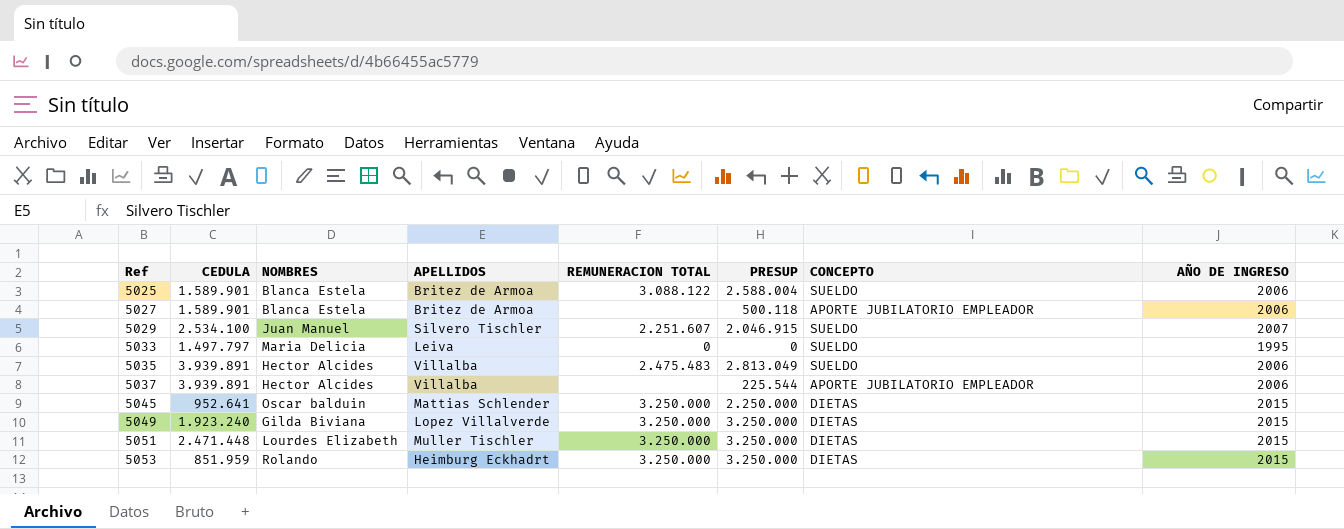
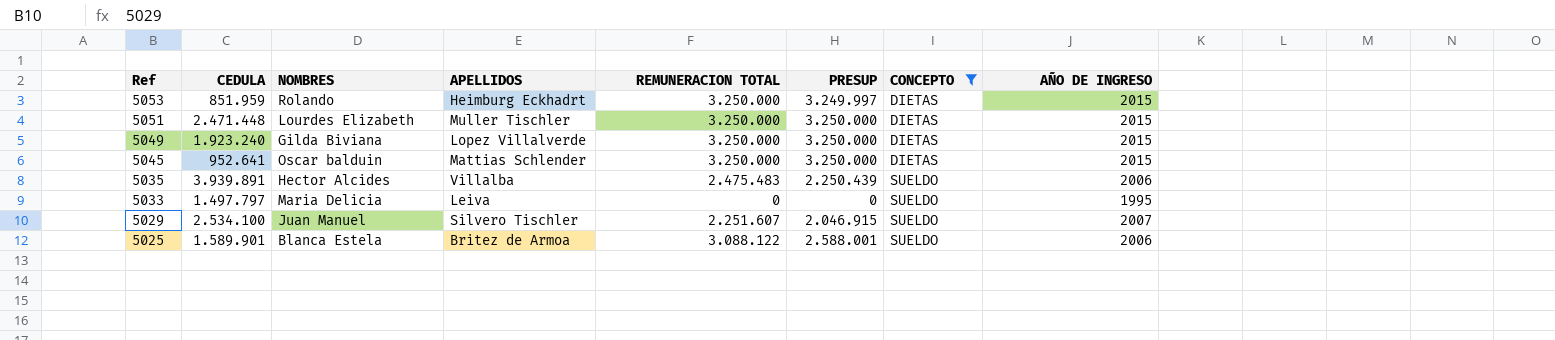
filter: none -> CONCEPTO != APORTE JUBILATORIO EMPLEADOR
row order: Ref ascending -> Ref descending
5053 | PRESUP: 3.250.000 -> 3.249.997
5045 | PRESUP: 2.250.000 -> 3.250.000
5035 | PRESUP: 2.813.049 -> 2.250.439
5025 | PRESUP: 2.588.004 -> 2.588.001

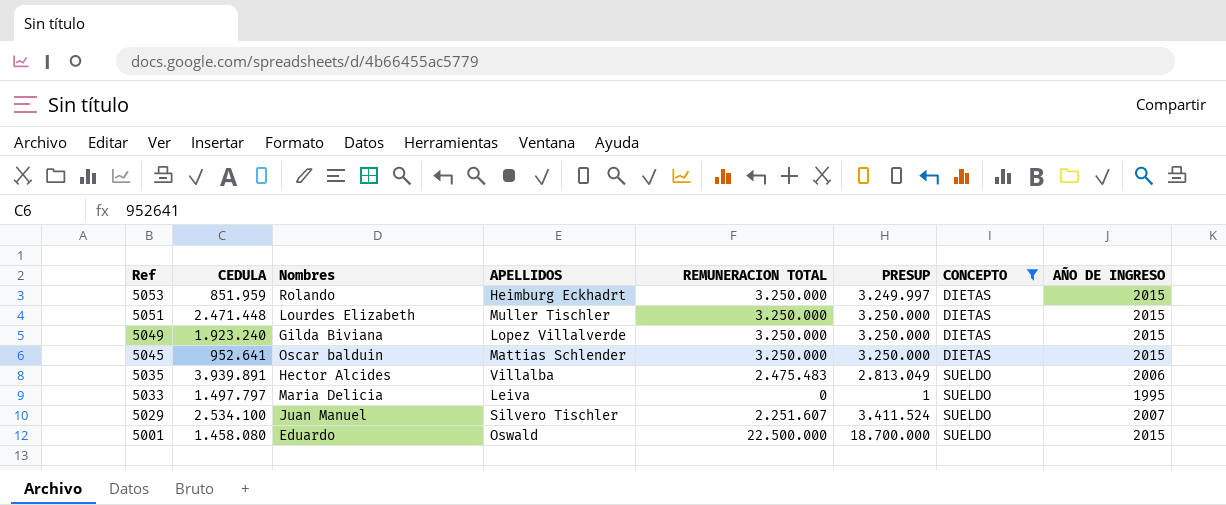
column name: NOMBRES -> Nombres
row 5025: 1.589.901 | Blanca Estela | Britez de Armoa | 3.088.122 | 2.588.001 | SUELDO | 2006 -> none
5035 | PRESUP: 2.250.439 -> 2.813.049
5033 | PRESUP: 0 -> 1
5029 | PRESUP: 2.046.915 -> 3.411.524
row 5001: none -> 1.458.080 | Eduardo | Oswald | 22.500.000 | 18.700.000 | SUELDO | 2015

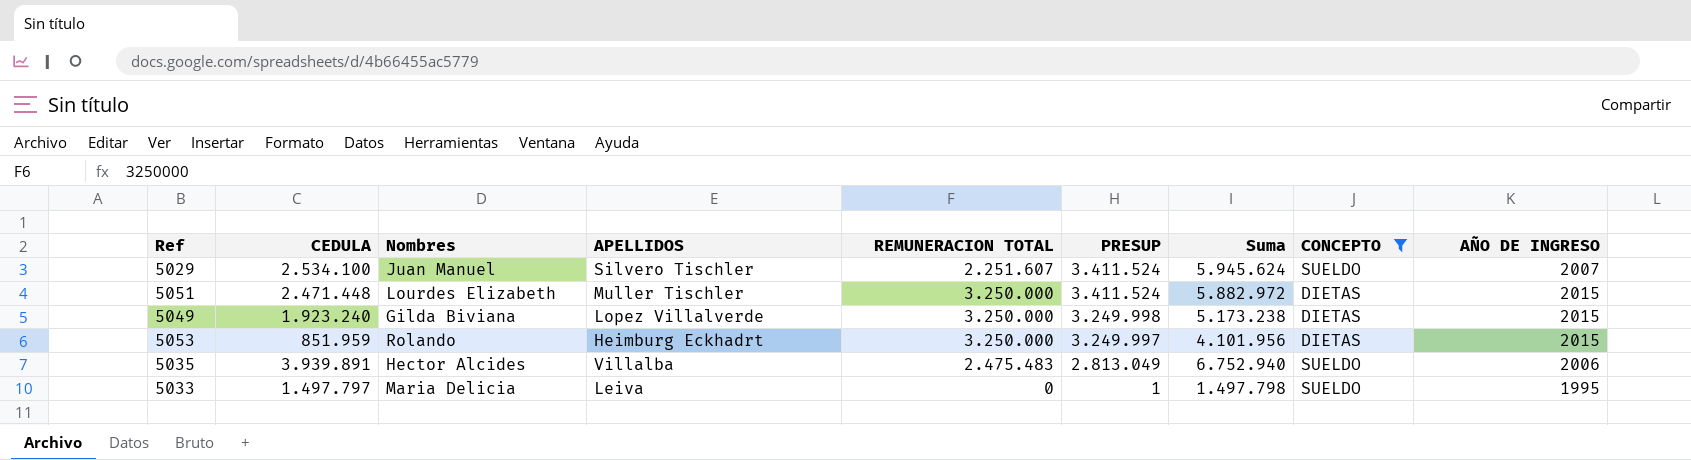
row order: Ref descending -> PRESUP descending
column Suma | formula: none -> [CEDULA] + [PRESUP]
row 5045: 952.641 | Oscar balduin | Mattias Schlender | 3.250.000 | 3.250.000 | DIETAS | 2015 -> none
row 5001: 1.458.080 | Eduardo | Oswald | 22.500.000 | 18.700.000 | SUELDO | 2015 -> none
5051 | PRESUP: 3.250.000 -> 3.411.524
5049 | PRESUP: 3.250.000 -> 3.249.998

